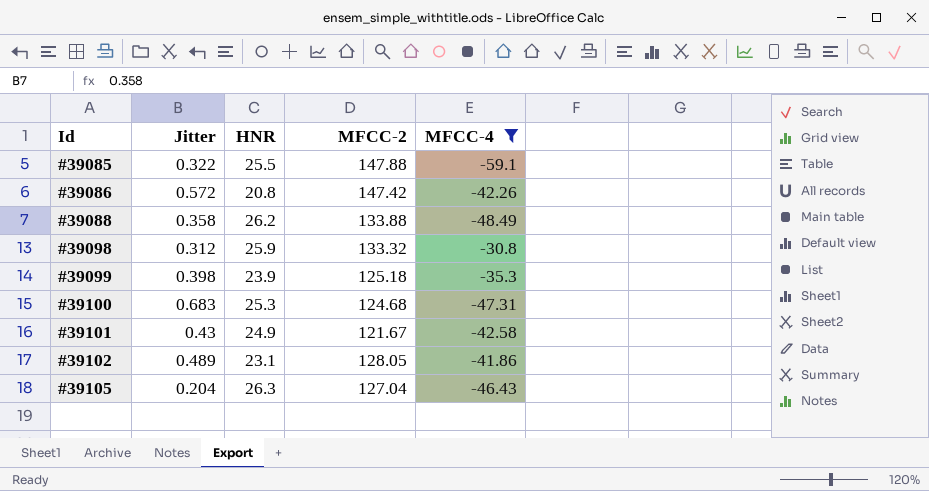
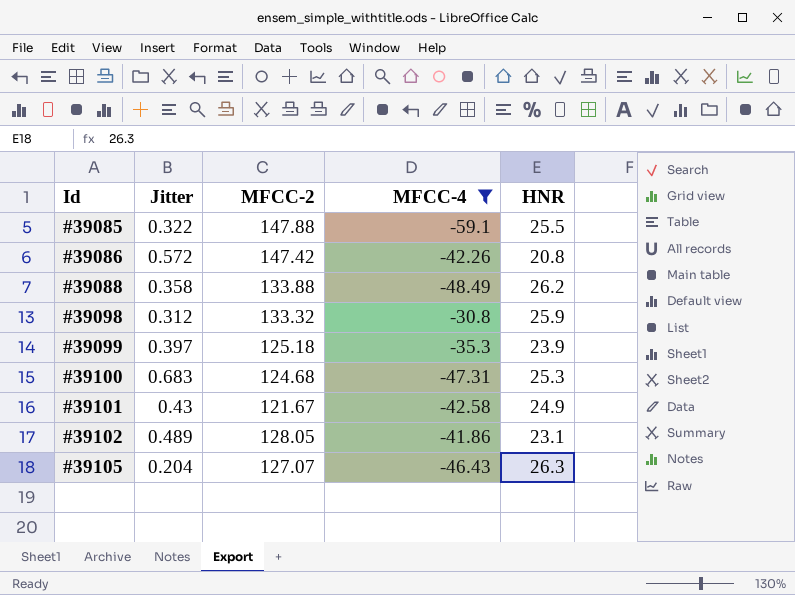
column HNR | position: 3 -> 5
#39099 | Jitter: 0.398 -> 0.397
#39105 | MFCC-2: 127.04 -> 127.07

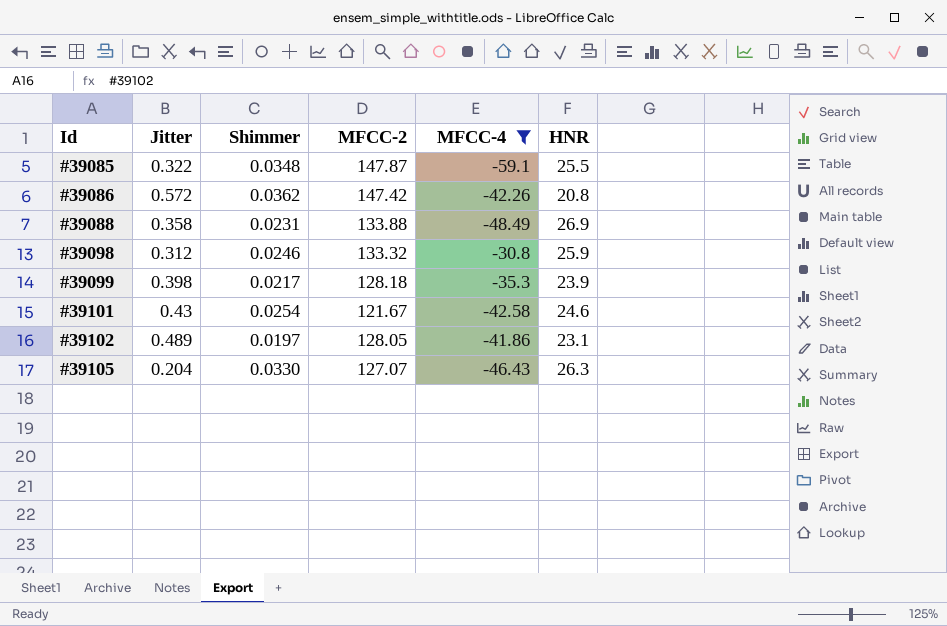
column Shimmer | position: none -> 3
row #39100: 0.683 | 124.68 | -47.31 | 25.3 -> none
#39085 | MFCC-2: 147.88 -> 147.87
#39088 | HNR: 26.2 -> 26.9
#39099 | Jitter: 0.397 -> 0.398
#39099 | MFCC-2: 125.18 -> 128.18
#39101 | HNR: 24.9 -> 24.6

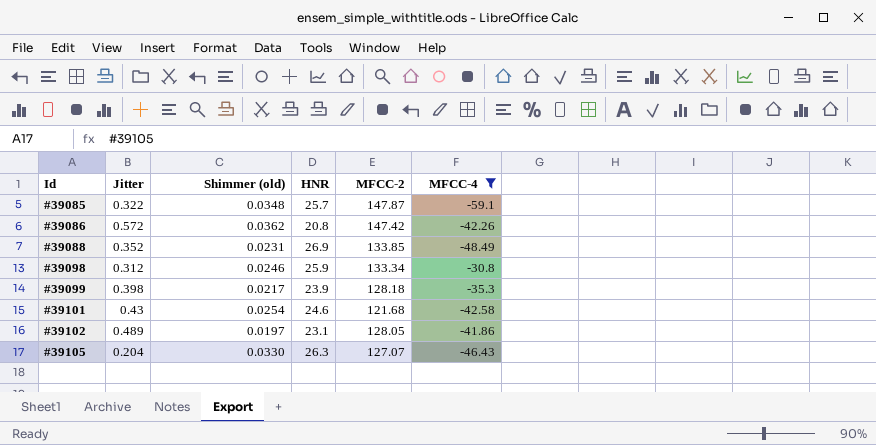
column name: Shimmer -> Shimmer (old)
column HNR | position: 6 -> 4
#39085 | HNR: 25.5 -> 25.7
#39088 | Jitter: 0.358 -> 0.352
#39088 | MFCC-2: 133.88 -> 133.85
#39098 | MFCC-2: 133.32 -> 133.34
#39101 | MFCC-2: 121.67 -> 121.68

